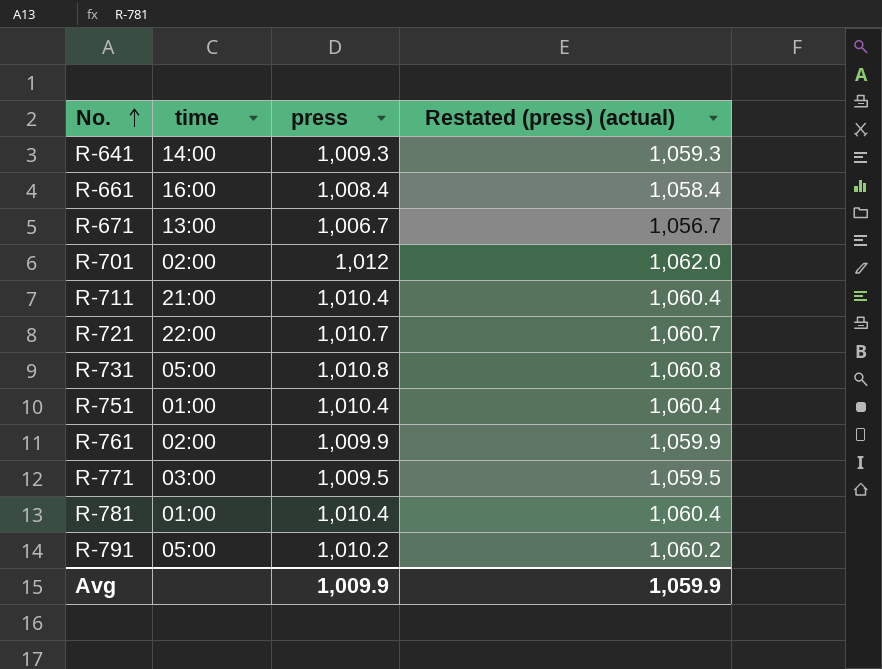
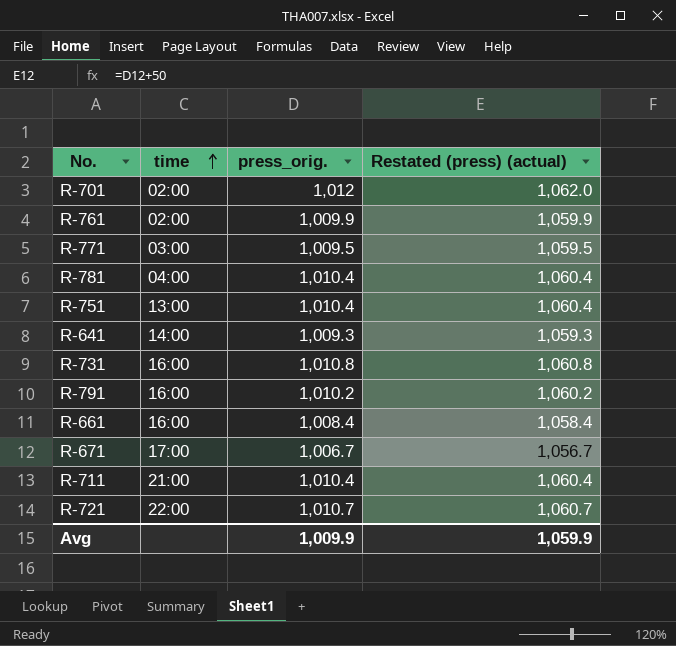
row order: No. ascending -> time ascending
column name: press -> press_orig.
R-781 | time: 01:00 -> 04:00
R-751 | time: 01:00 -> 13:00
R-731 | time: 05:00 -> 16:00
R-791 | time: 05:00 -> 16:00
R-671 | time: 13:00 -> 17:00

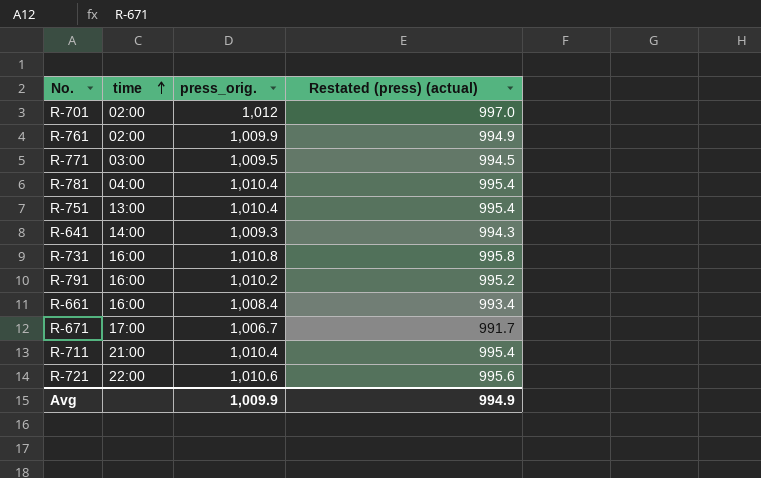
column Restated (press) (actual) | formula: [press_orig.] + 50 -> [press_orig.] - 15
R-721 | press_orig.: 1,010.7 -> 1,010.6
Avg | Restated (press) (actual): 1,059.9 -> 994.9

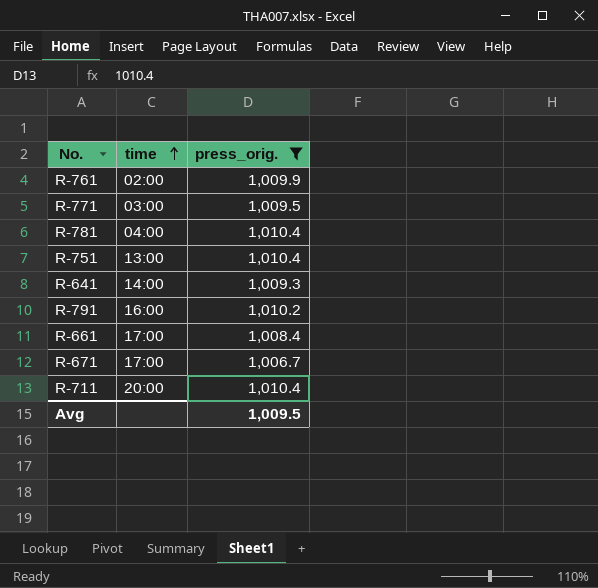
filter: none -> press_orig. <= 1,010.4
column Restated (press) (actual) | formula: [press_orig.] - 15 -> none
R-661 | time: 16:00 -> 17:00
R-711 | time: 21:00 -> 20:00
Avg | press_orig.: 1,009.9 -> 1,009.5

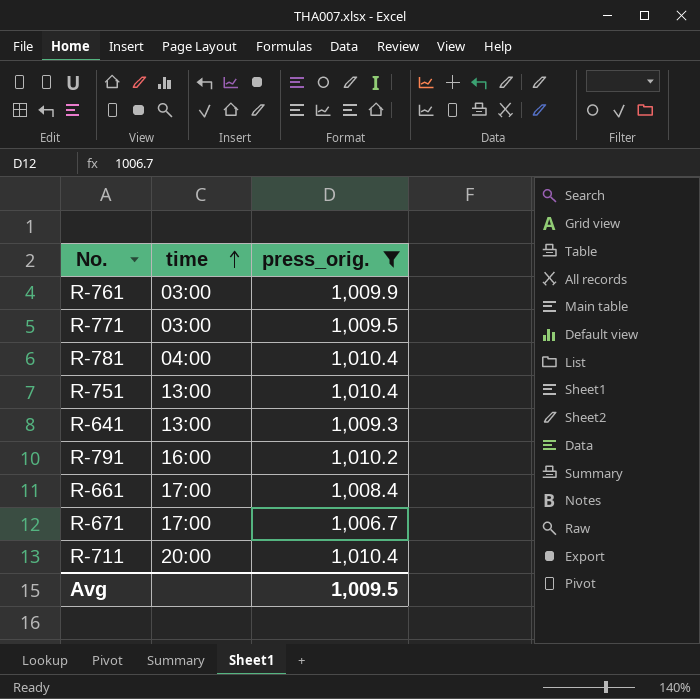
R-761 | time: 02:00 -> 03:00
R-641 | time: 14:00 -> 13:00

